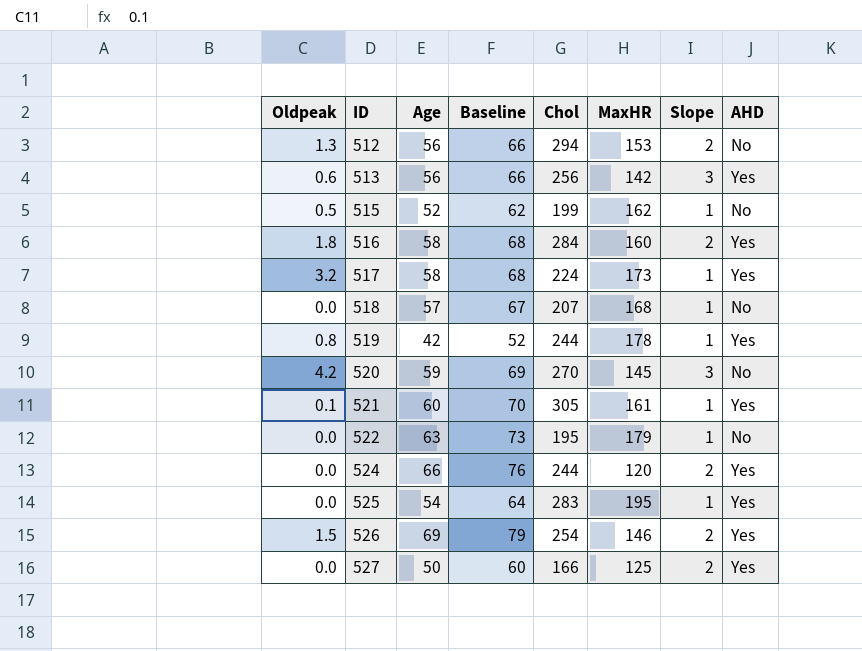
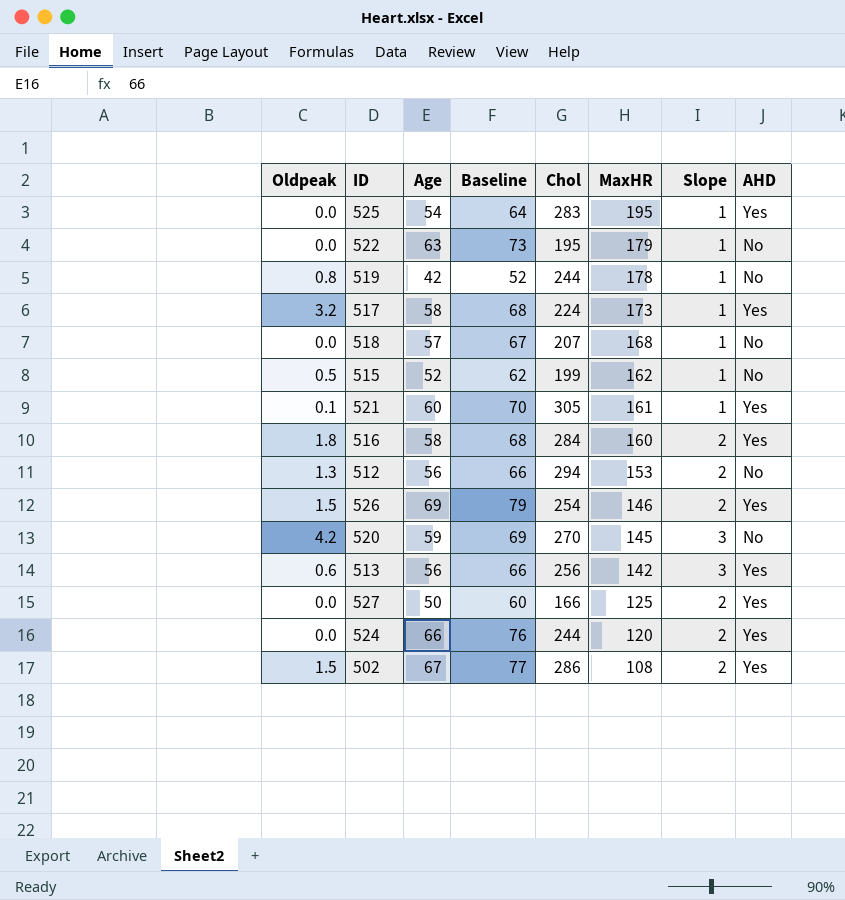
row order: ID ascending -> MaxHR descending
519 | AHD: Yes -> No
row 502: none -> 1.5 | 67 | 77 | 286 | 108 | 2 | Yes

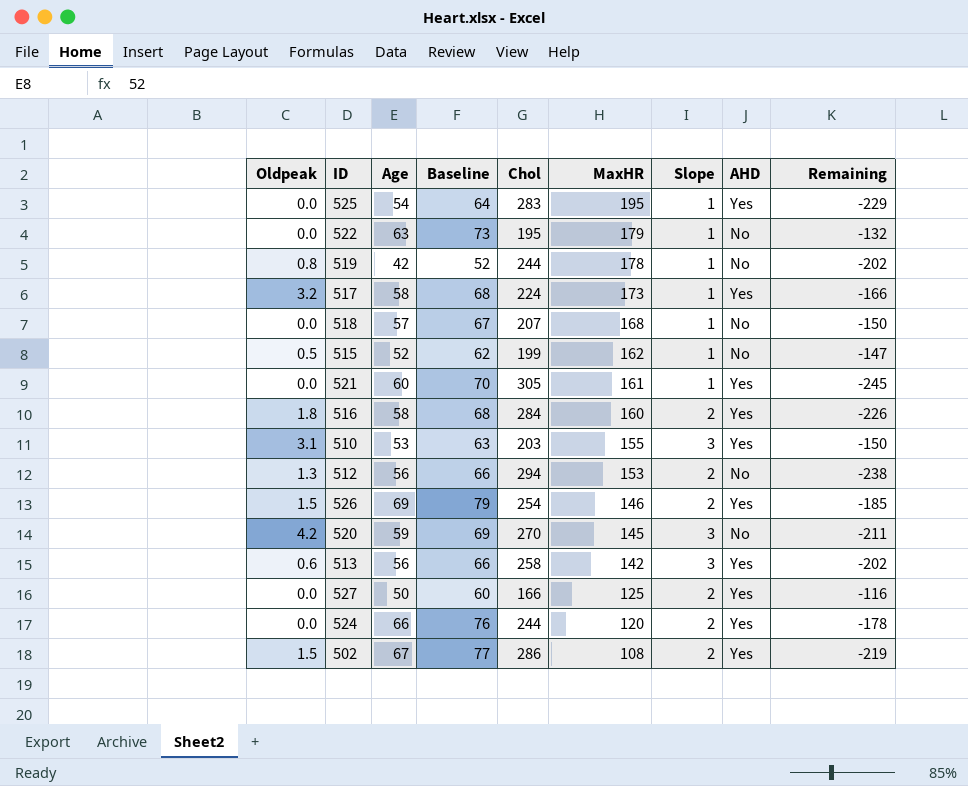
column Remaining | formula: none -> [Age] - [Chol]
521 | Oldpeak: 0.1 -> 0.0
row 510: none -> 3.1 | 53 | 63 | 203 | 155 | 3 | Yes | -150
513 | Chol: 256 -> 258

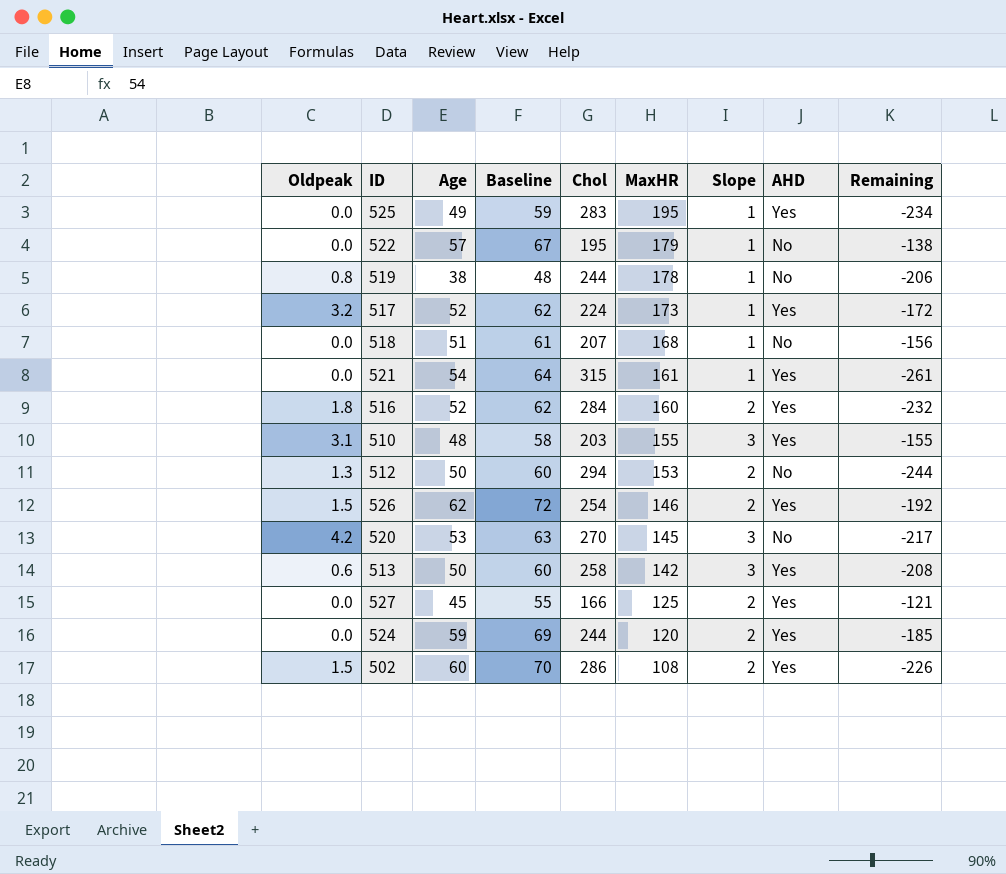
row 515: 0.5 | 52 | 62 | 199 | 162 | 1 | No | -147 -> none
525 | Age: 54 -> 49
525 | Baseline: 64 -> 59
525 | Remaining: -229 -> -234
522 | Age: 63 -> 57
522 | Baseline: 73 -> 67
522 | Remaining: -132 -> -138
519 | Age: 42 -> 38
519 | Baseline: 52 -> 48
519 | Remaining: -202 -> -206
517 | Age: 58 -> 52
517 | Baseline: 68 -> 62
517 | Remaining: -166 -> -172
518 | Age: 57 -> 51
518 | Baseline: 67 -> 61
518 | Remaining: -150 -> -156
521 | Age: 60 -> 54
521 | Baseline: 70 -> 64
521 | Chol: 305 -> 315
521 | Remaining: -245 -> -261
516 | Age: 58 -> 52
516 | Baseline: 68 -> 62
516 | Remaining: -226 -> -232
510 | Age: 53 -> 48
510 | Baseline: 63 -> 58
510 | Remaining: -150 -> -155
512 | Age: 56 -> 50
512 | Baseline: 66 -> 60
512 | Remaining: -238 -> -244
526 | Age: 69 -> 62
526 | Baseline: 79 -> 72
526 | Remaining: -185 -> -192
520 | Age: 59 -> 53
520 | Baseline: 69 -> 63
520 | Remaining: -211 -> -217
513 | Age: 56 -> 50
513 | Baseline: 66 -> 60
513 | Remaining: -202 -> -208
527 | Age: 50 -> 45
527 | Baseline: 60 -> 55
527 | Remaining: -116 -> -121
524 | Age: 66 -> 59
524 | Baseline: 76 -> 69
524 | Remaining: -178 -> -185
502 | Age: 67 -> 60
502 | Baseline: 77 -> 70
502 | Remaining: -219 -> -226

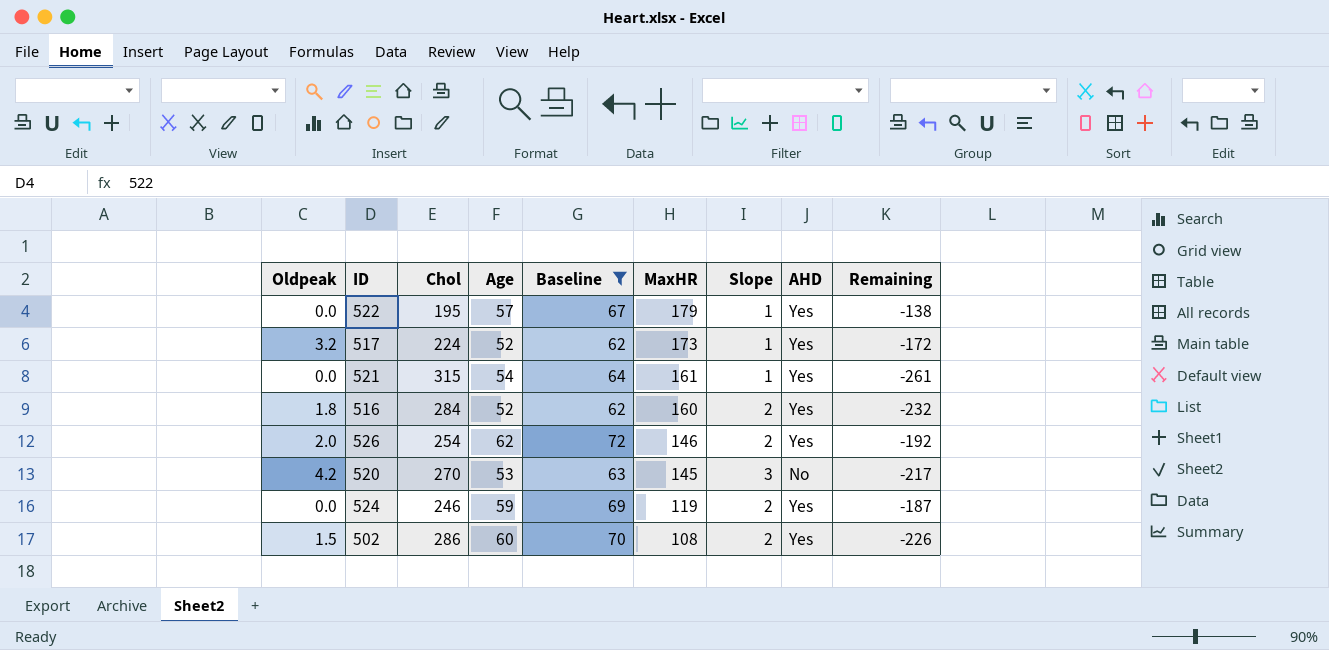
filter: none -> Baseline >= 62
column Chol | position: 5 -> 3
522 | AHD: No -> Yes
526 | Oldpeak: 1.5 -> 2.0
524 | Chol: 244 -> 246
524 | MaxHR: 120 -> 119
524 | Remaining: -185 -> -187

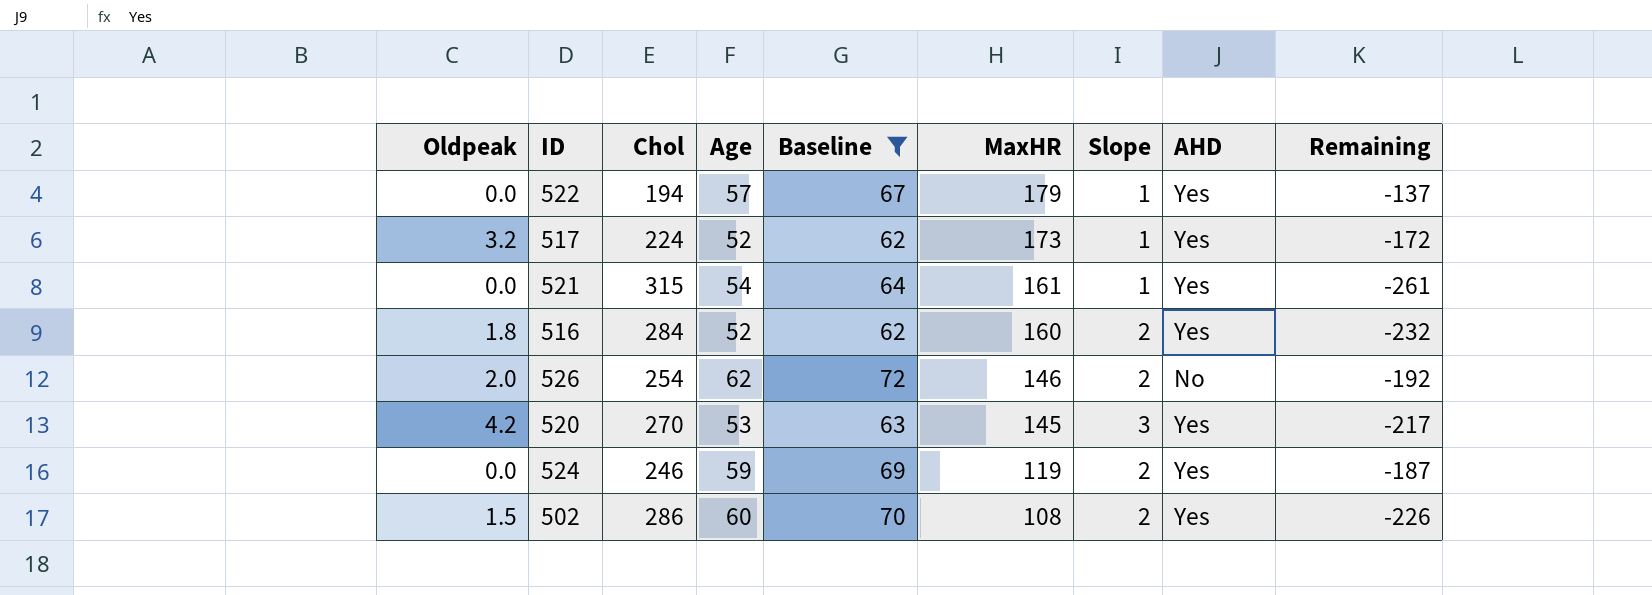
522 | Chol: 195 -> 194
522 | Remaining: -138 -> -137
526 | AHD: Yes -> No
520 | AHD: No -> Yes

